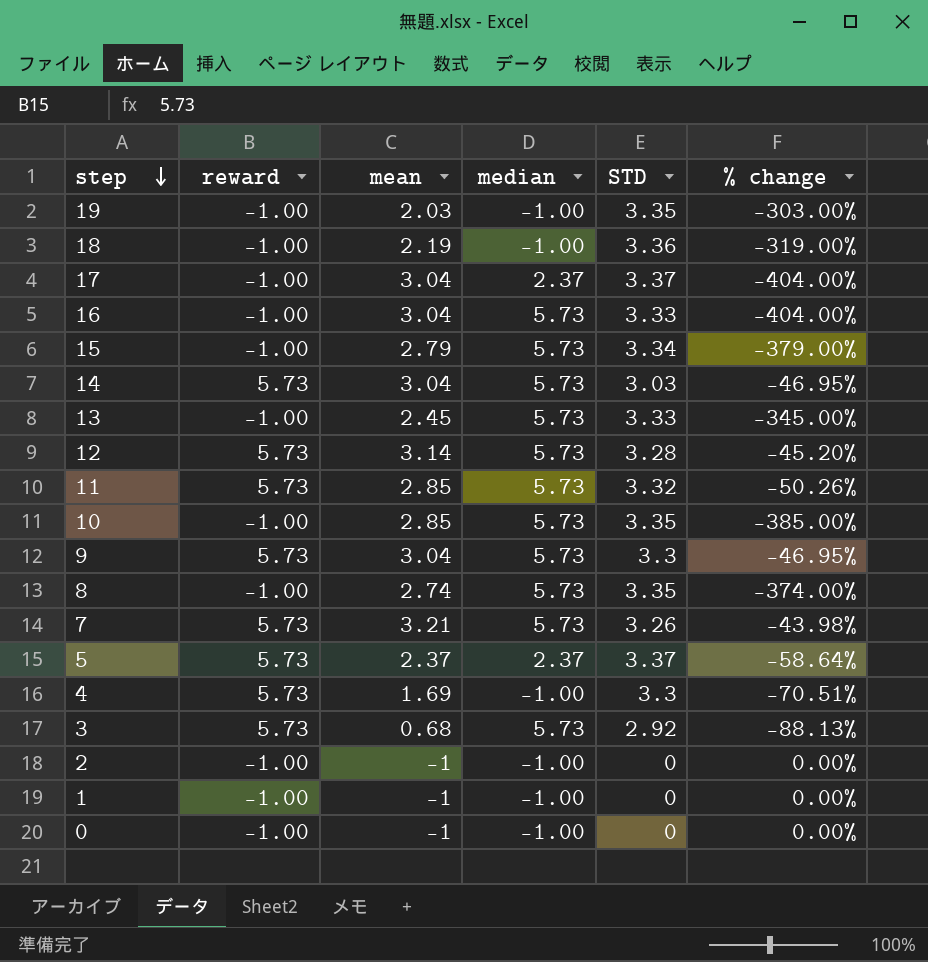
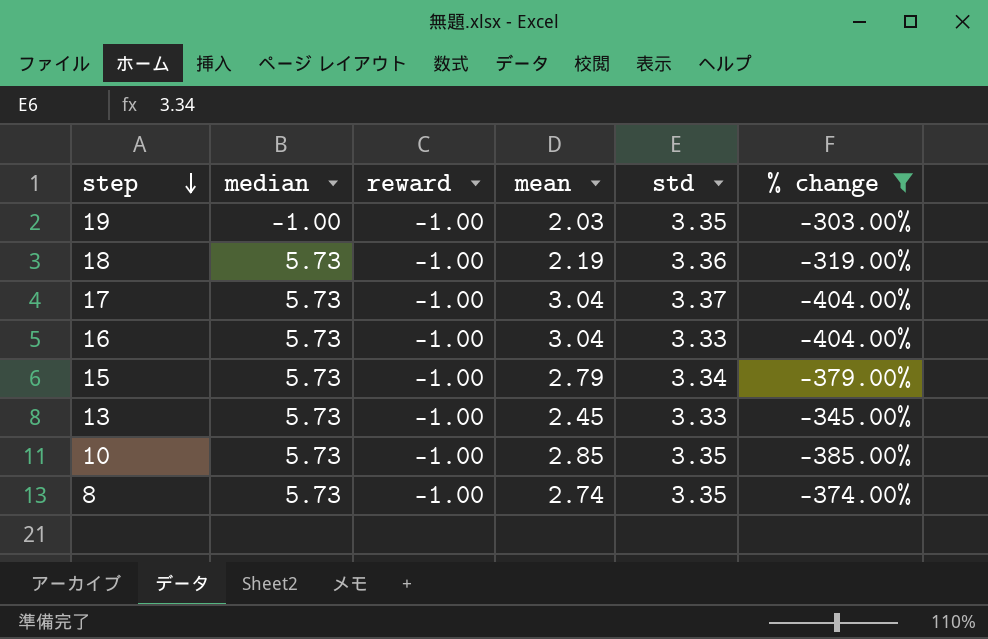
filter: none -> % change <= -303.00%
column median | position: 4 -> 2
column name: STD -> std
18 | median: -1.00 -> 5.73
17 | median: 2.37 -> 5.73

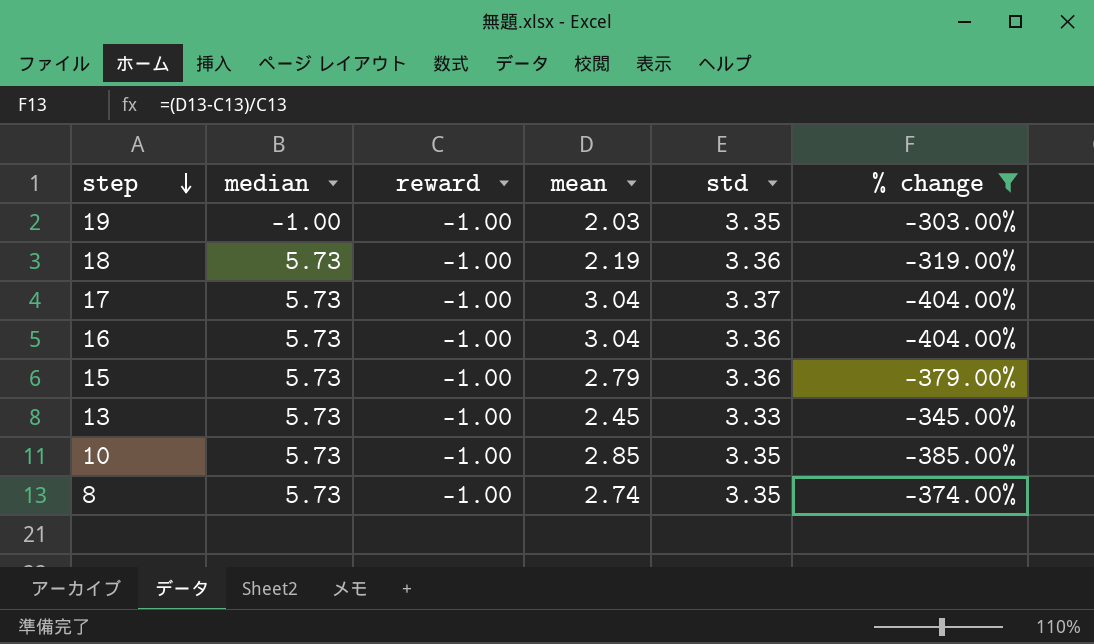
16 | std: 3.33 -> 3.36
15 | std: 3.34 -> 3.36

